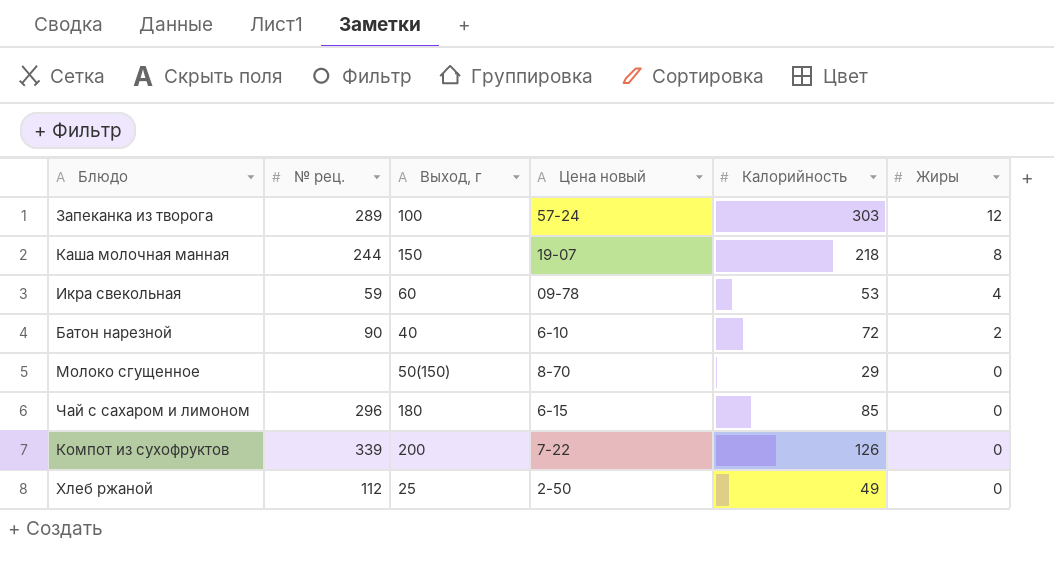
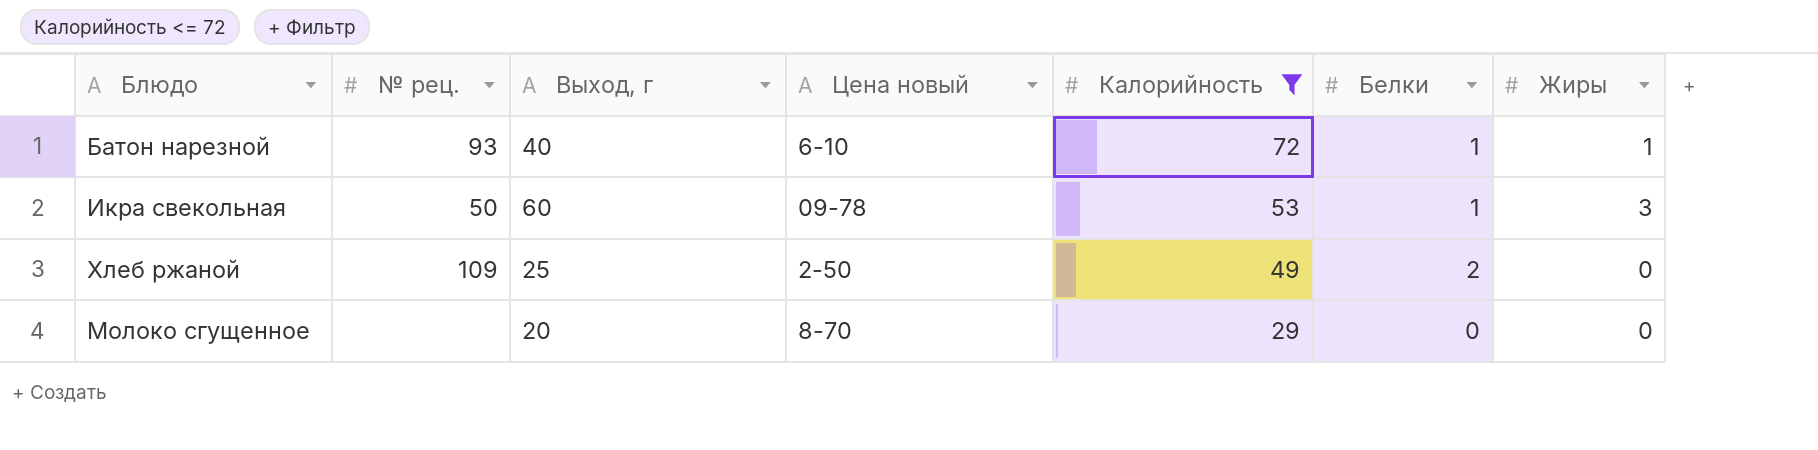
filter: none -> Калорийность <= 72
row order: Жиры descending -> Калорийность descending
column Белки | position: none -> 6
Батон нарезной | № рец.: 90 -> 93
Батон нарезной | Жиры: 2 -> 1
Икра свекольная | № рец.: 59 -> 50
Икра свекольная | Жиры: 4 -> 3
Хлеб ржаной | № рец.: 112 -> 109
Молоко сгущенное | Выход, г: 50(150) -> 20

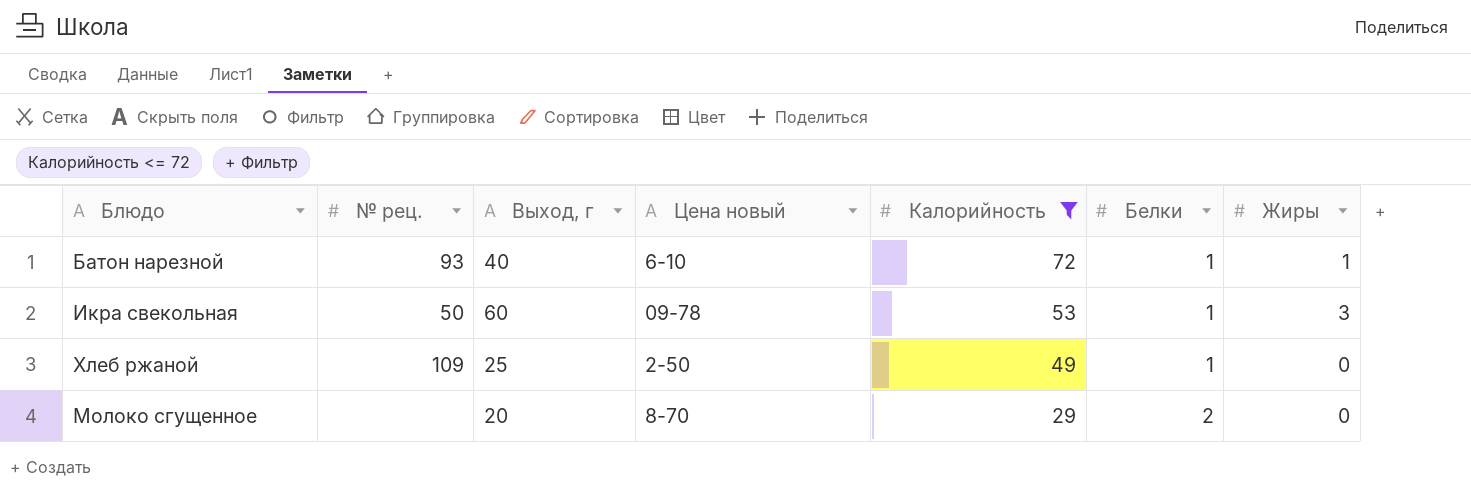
Хлеб ржаной | Белки: 2 -> 1
Молоко сгущенное | Белки: 0 -> 2

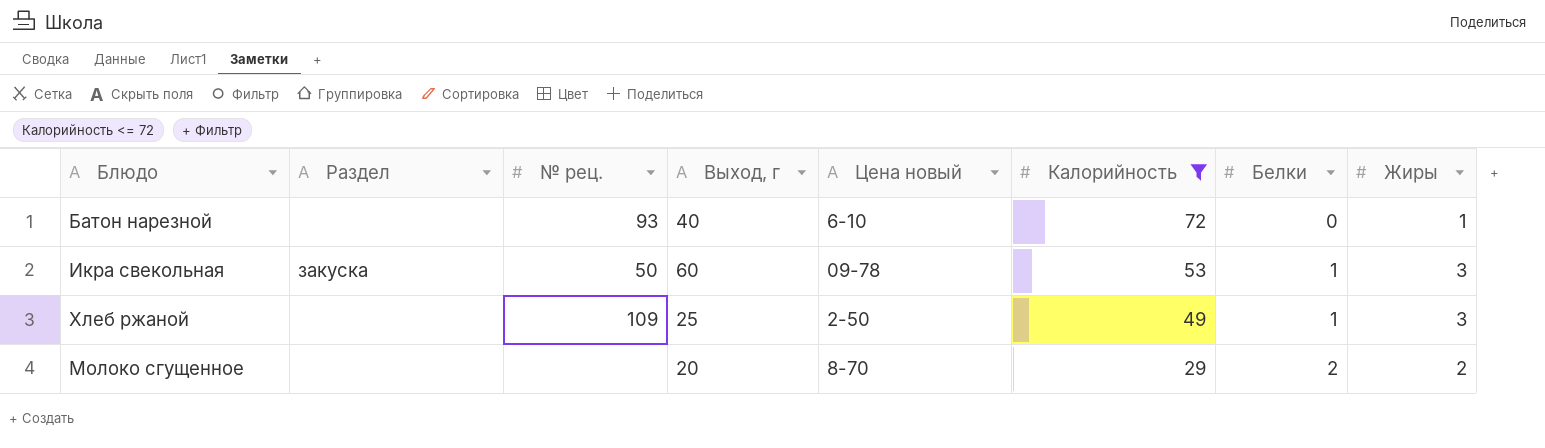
column Раздел | position: none -> 2
Батон нарезной | Белки: 1 -> 0
Хлеб ржаной | Жиры: 0 -> 3
Молоко сгущенное | Жиры: 0 -> 2

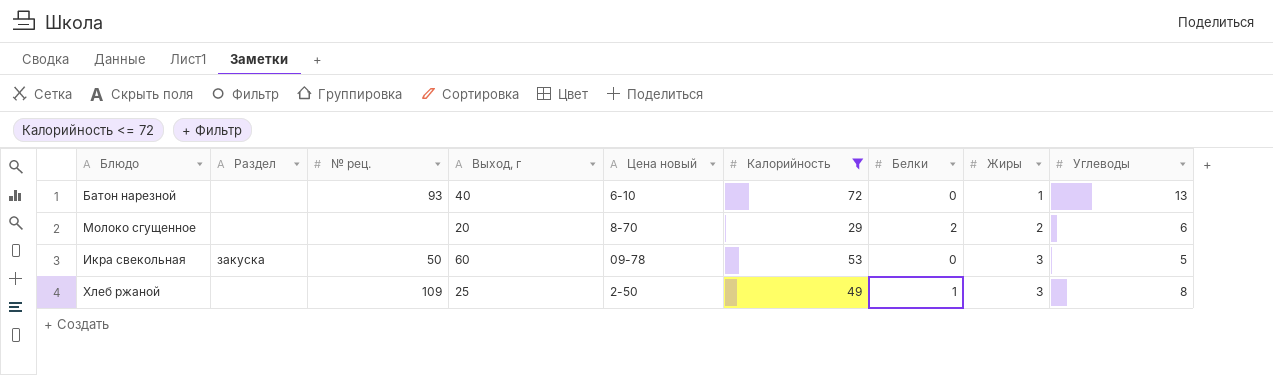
row order: Калорийность descending -> Жиры ascending
column Углеводы | position: none -> 9
Икра свекольная | Белки: 1 -> 0

